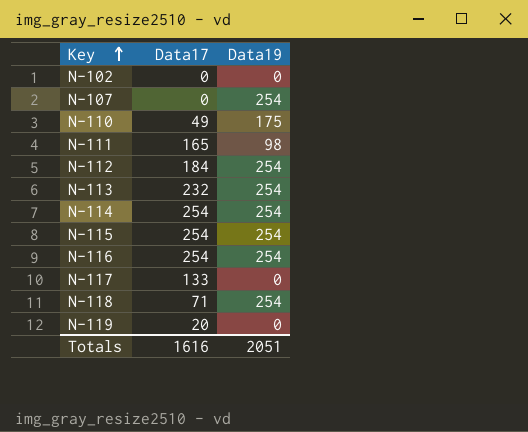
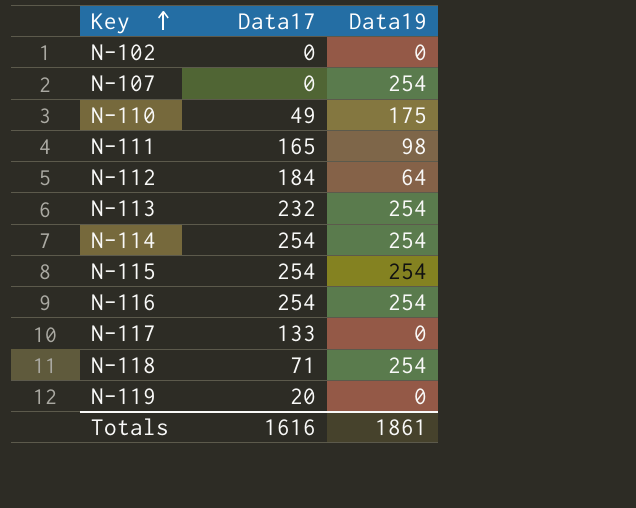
N-112 | Data19: 254 -> 64
Totals | Data19: 2051 -> 1861

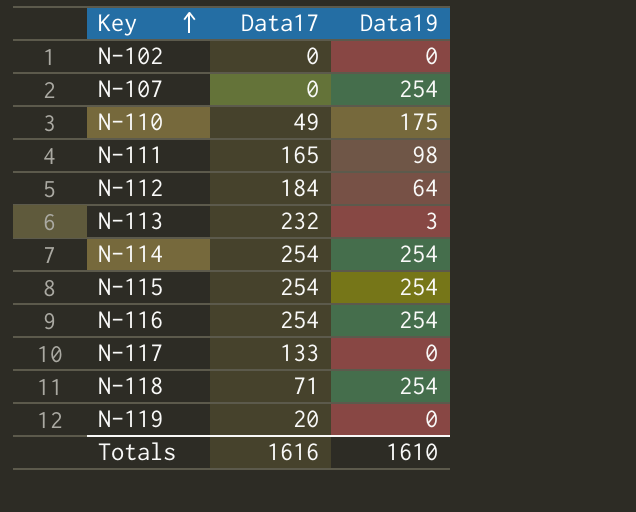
N-113 | Data19: 254 -> 3
Totals | Data19: 1861 -> 1610

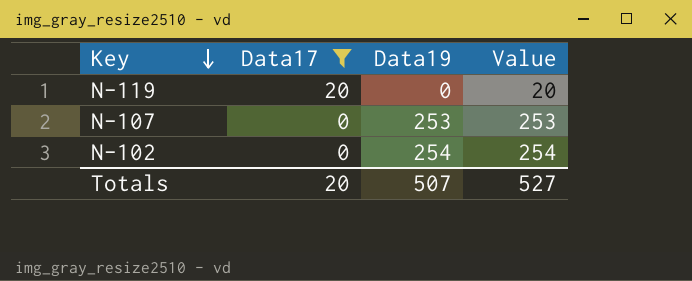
filter: none -> Data17 <= 20
row order: Key ascending -> Key descending
column Value | formula: none -> [Data17] + [Data19]
N-107 | Data19: 254 -> 253
N-102 | Data19: 0 -> 254
Totals | Data17: 1616 -> 20
Totals | Data19: 1610 -> 507

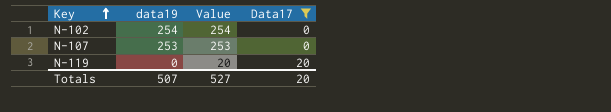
row order: Key descending -> Key ascending
column name: Data19 -> data19
column Data17 | position: 2 -> 4

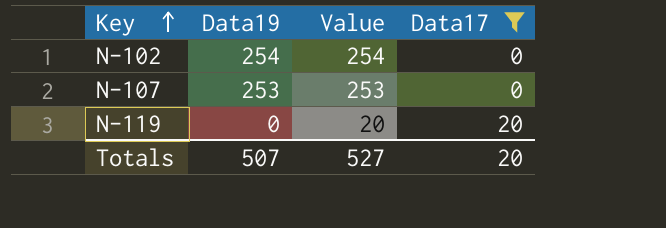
column name: data19 -> Data19

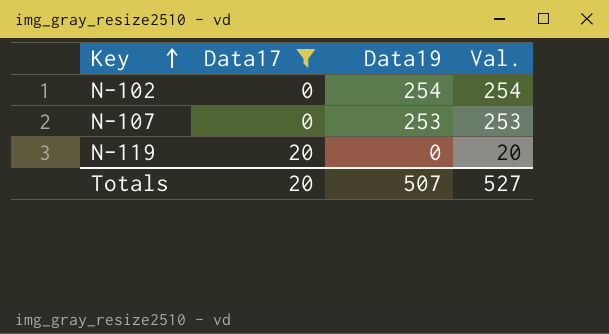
column Data17 | position: 4 -> 2
column name: Value -> Val.

